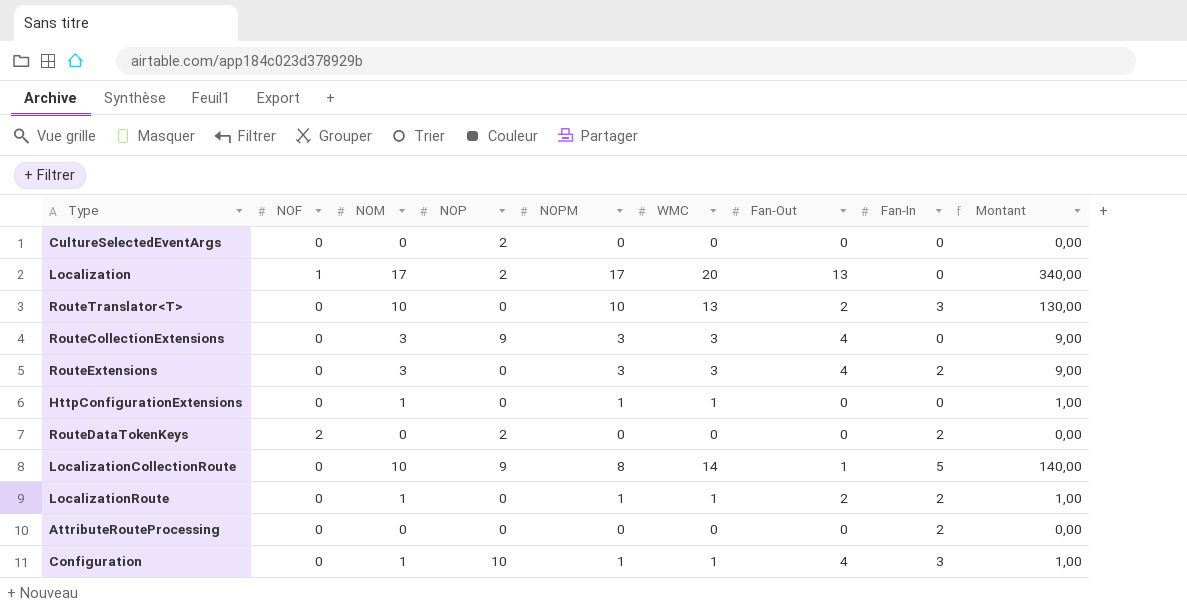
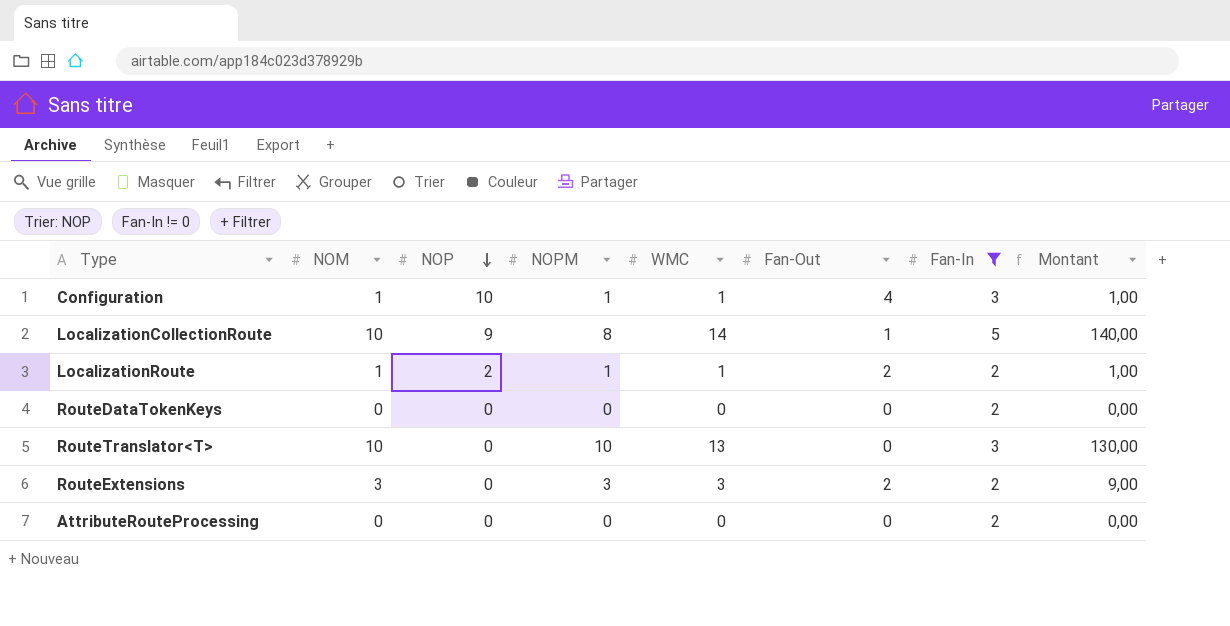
filter: none -> Fan-In != 0
row order: none -> NOP descending
column NOF | position: 2 -> none
LocalizationRoute | NOP: 0 -> 2
RouteDataTokenKeys | NOP: 2 -> 0
RouteTranslator<T> | Fan-Out: 2 -> 0
RouteExtensions | Fan-Out: 4 -> 2

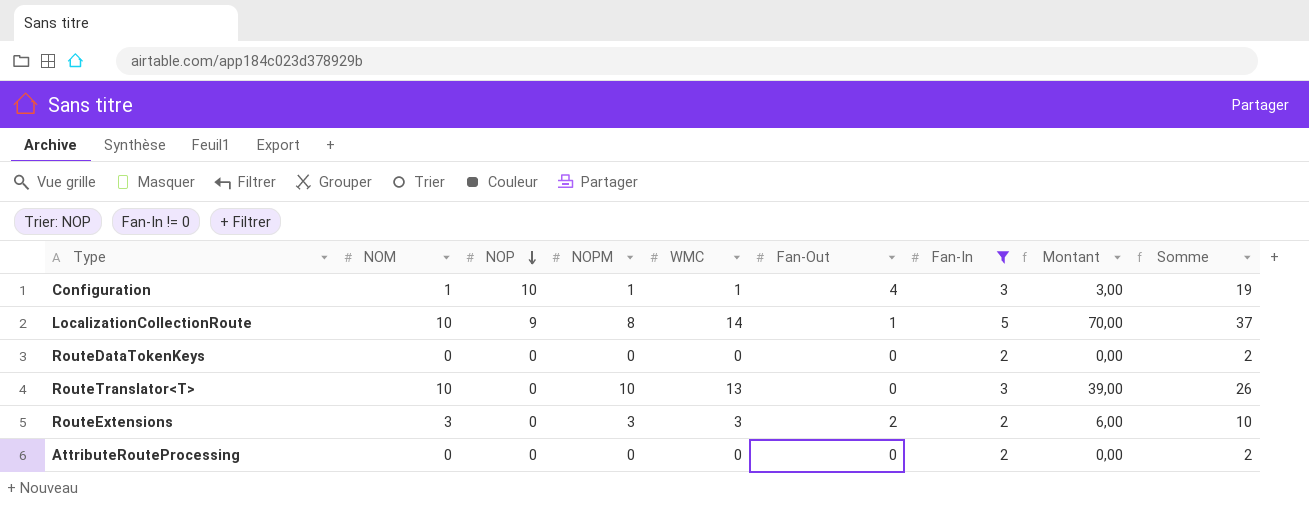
column Montant | formula: [NOM] * [WMC] -> [WMC] * [Fan-In]
column Somme | formula: none -> [NOP] + [NOPM] + [WMC] + [Fan-Out] + [Fan-In]
row LocalizationRoute: 1 | 2 | 1 | 1 | 2 | 2 | 1,00 -> none

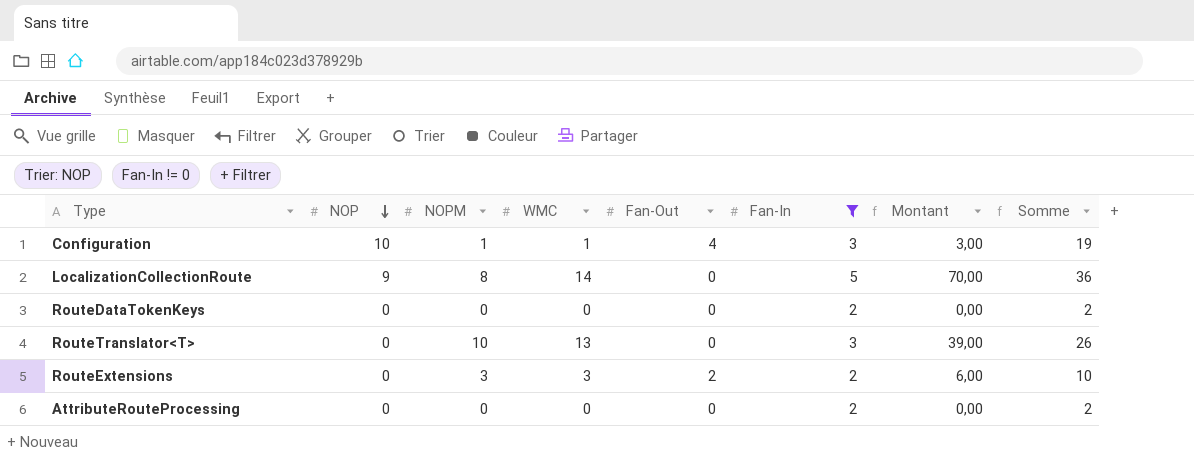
column NOM | position: 2 -> none
LocalizationCollectionRoute | Fan-Out: 1 -> 0
LocalizationCollectionRoute | Somme: 37 -> 36

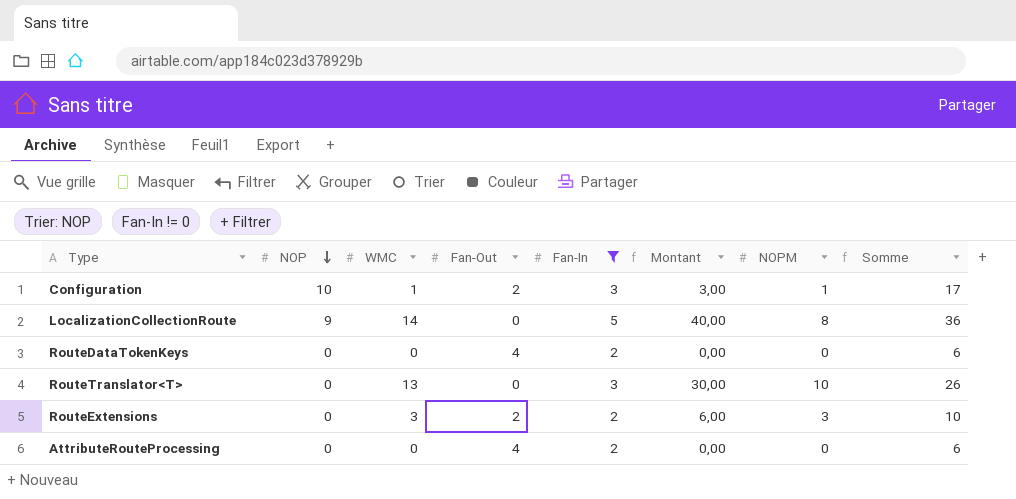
column Montant | formula: [WMC] * [Fan-In] -> [Fan-In] * [NOPM]
column NOPM | position: 3 -> 7
Configuration | Fan-Out: 4 -> 2
Configuration | Somme: 19 -> 17
RouteDataTokenKeys | Fan-Out: 0 -> 4
RouteDataTokenKeys | Somme: 2 -> 6
AttributeRouteProcessing | Fan-Out: 0 -> 4
AttributeRouteProcessing | Somme: 2 -> 6

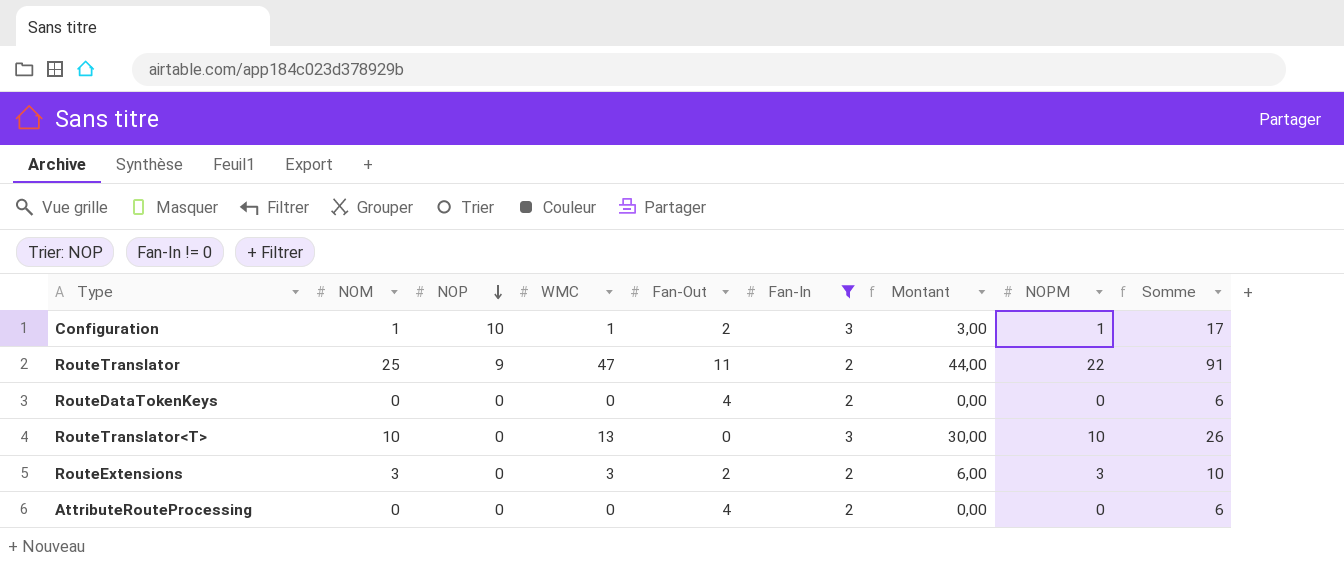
column NOM | position: none -> 2
row LocalizationCollectionRoute: 9 | 14 | 0 | 5 | 40,00 | 8 | 36 -> none
row RouteTranslator: none -> 25 | 9 | 47 | 11 | 2 | 44,00 | 22 | 91

